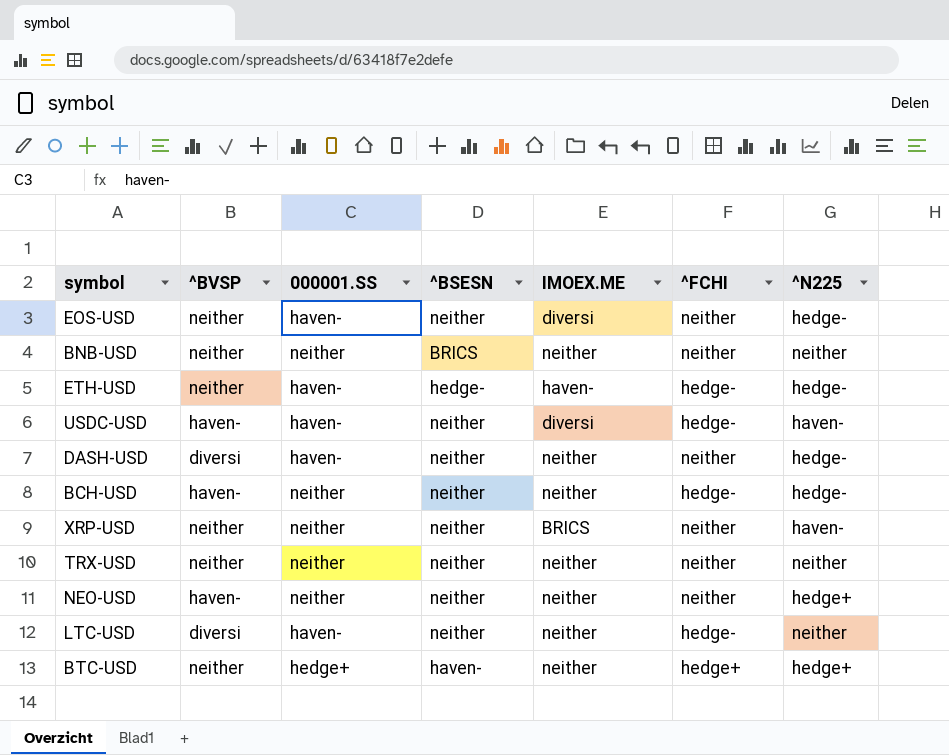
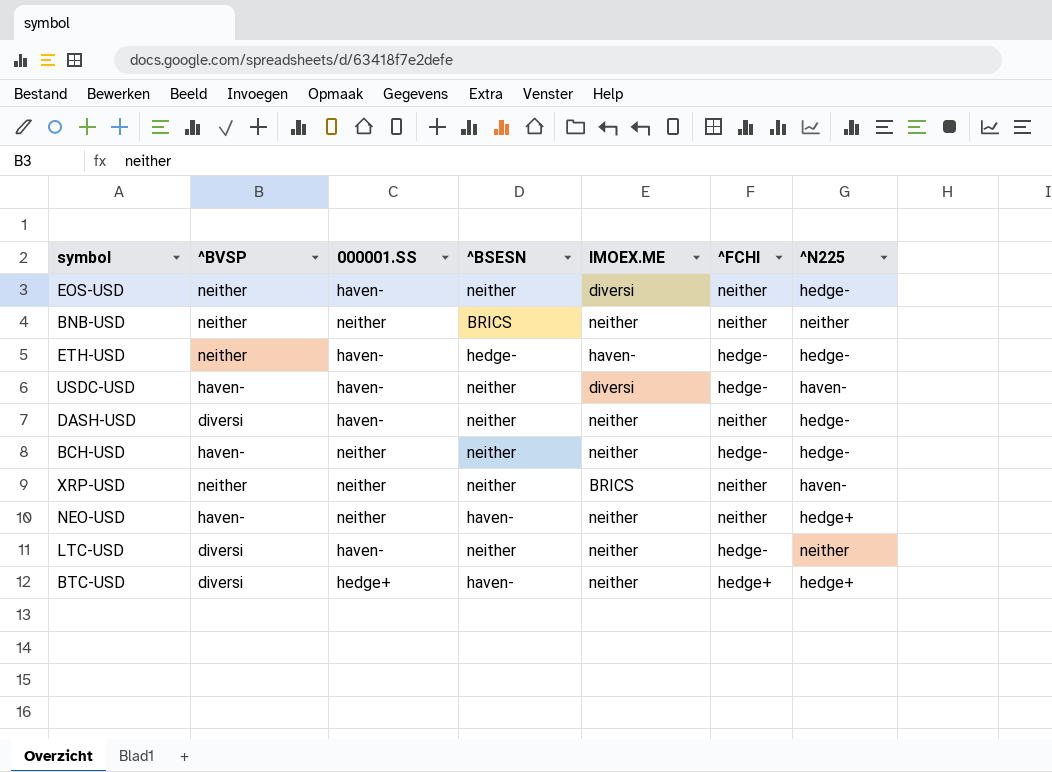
row TRX-USD: neither | neither | neither | neither | neither | neither -> none
NEO-USD | ^BSESN: neither -> haven-
BTC-USD | ^BVSP: neither -> diversi

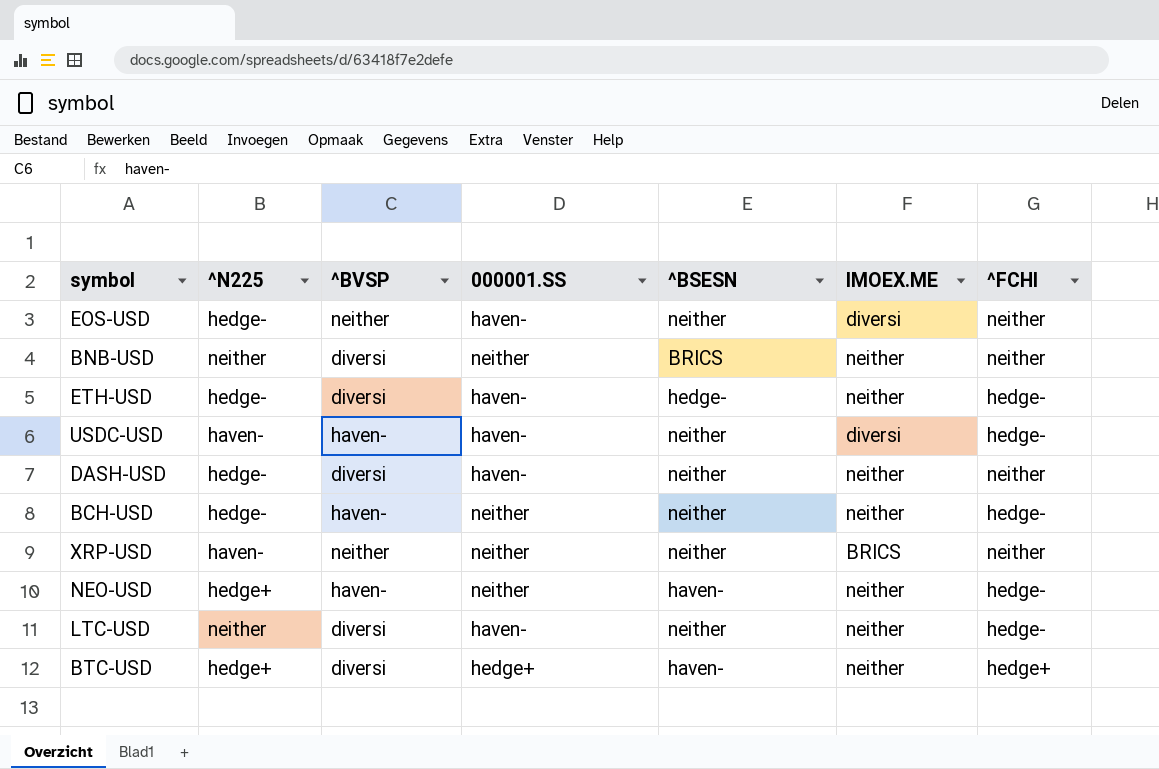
column ^N225 | position: 7 -> 2
BNB-USD | ^BVSP: neither -> diversi
ETH-USD | ^BVSP: neither -> diversi
ETH-USD | IMOEX.ME: haven- -> neither
NEO-USD | ^FCHI: neither -> hedge-

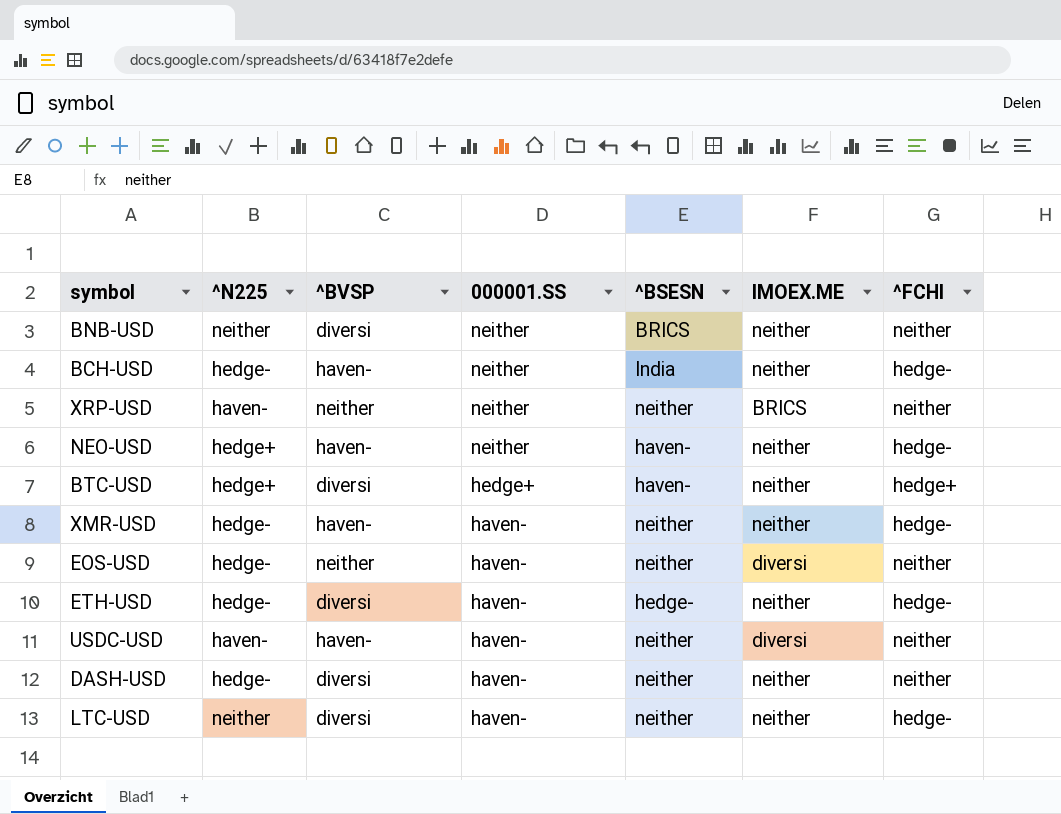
row order: none -> 000001.SS descending
BCH-USD | ^BSESN: neither -> India
row XMR-USD: none -> hedge- | haven- | haven- | neither | neither | hedge-
USDC-USD | ^FCHI: hedge- -> neither

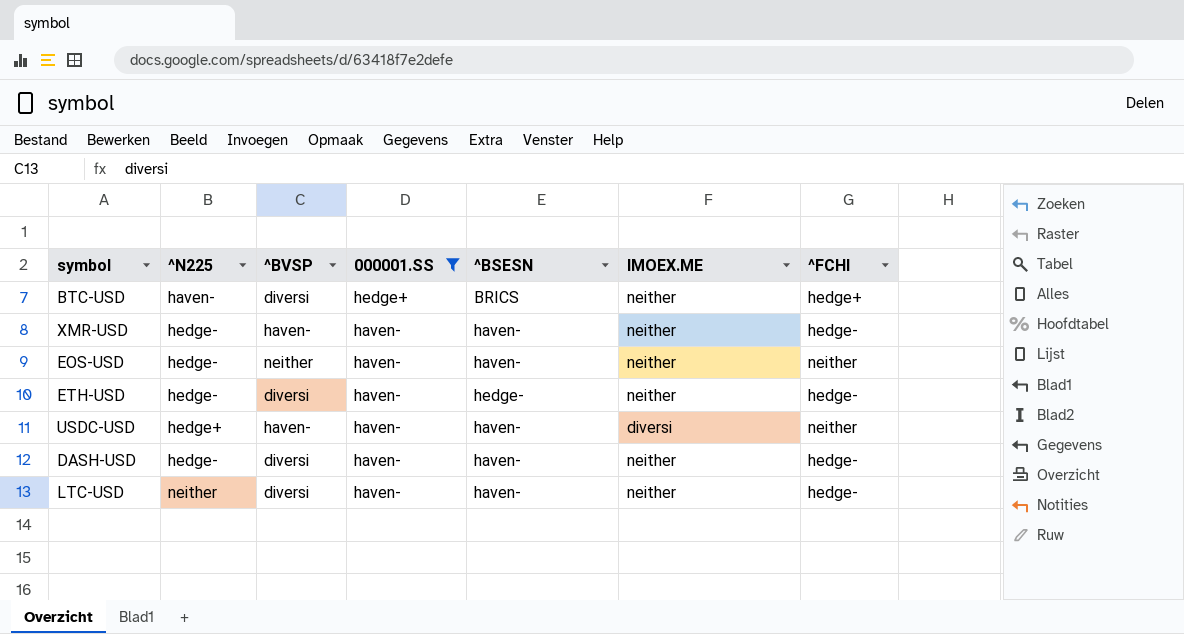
filter: none -> 000001.SS != neither
BTC-USD | ^N225: hedge+ -> haven-
BTC-USD | ^BSESN: haven- -> BRICS
XMR-USD | ^BSESN: neither -> haven-
EOS-USD | ^BSESN: neither -> haven-
EOS-USD | IMOEX.ME: diversi -> neither
USDC-USD | ^N225: haven- -> hedge+
USDC-USD | ^BSESN: neither -> haven-
DASH-USD | ^BSESN: neither -> haven-
DASH-USD | ^FCHI: neither -> hedge-
LTC-USD | ^BSESN: neither -> haven-

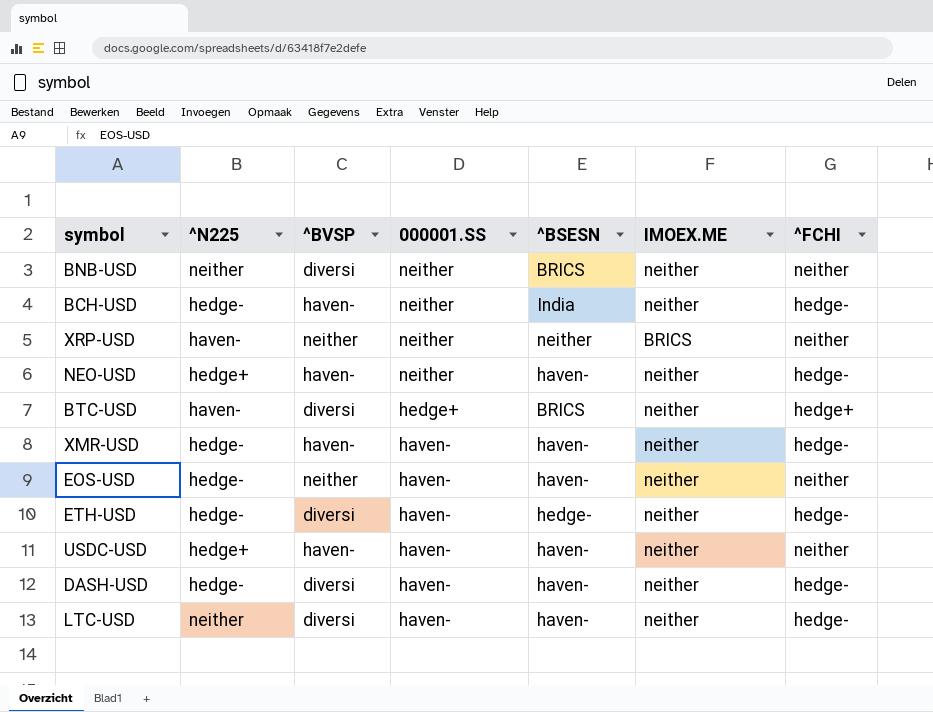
filter: 000001.SS != neither -> none
USDC-USD | IMOEX.ME: diversi -> neither

